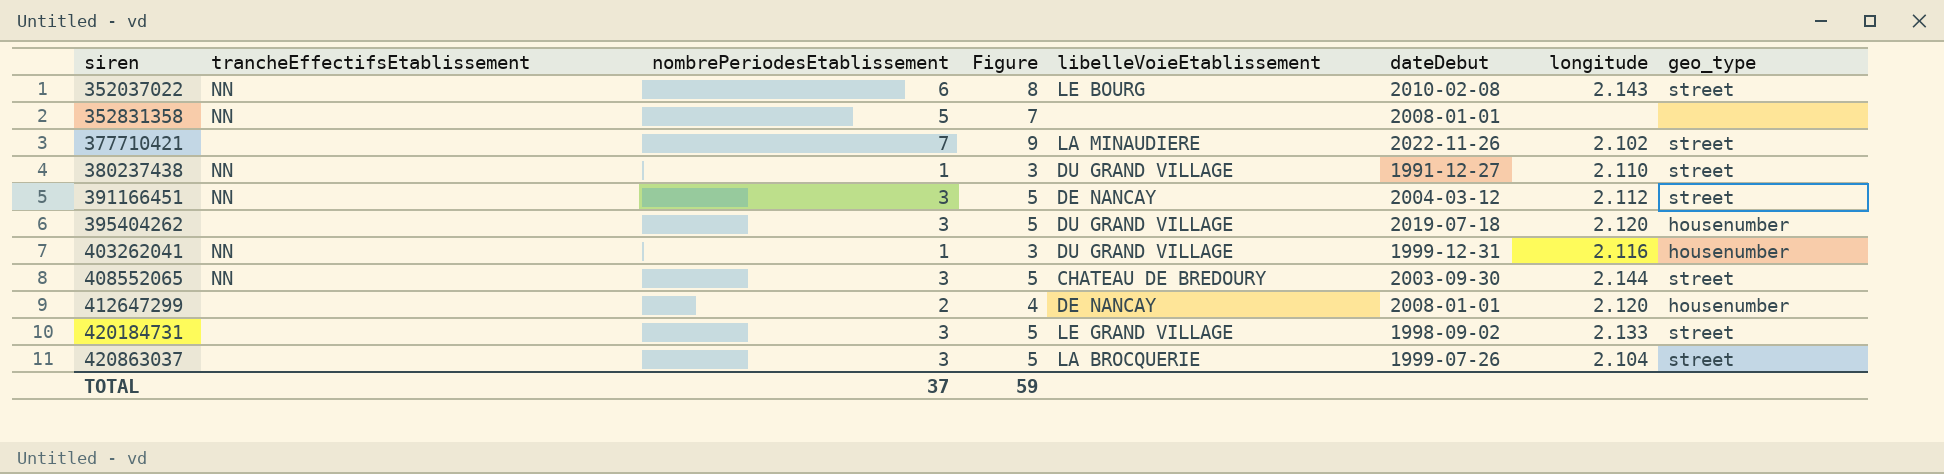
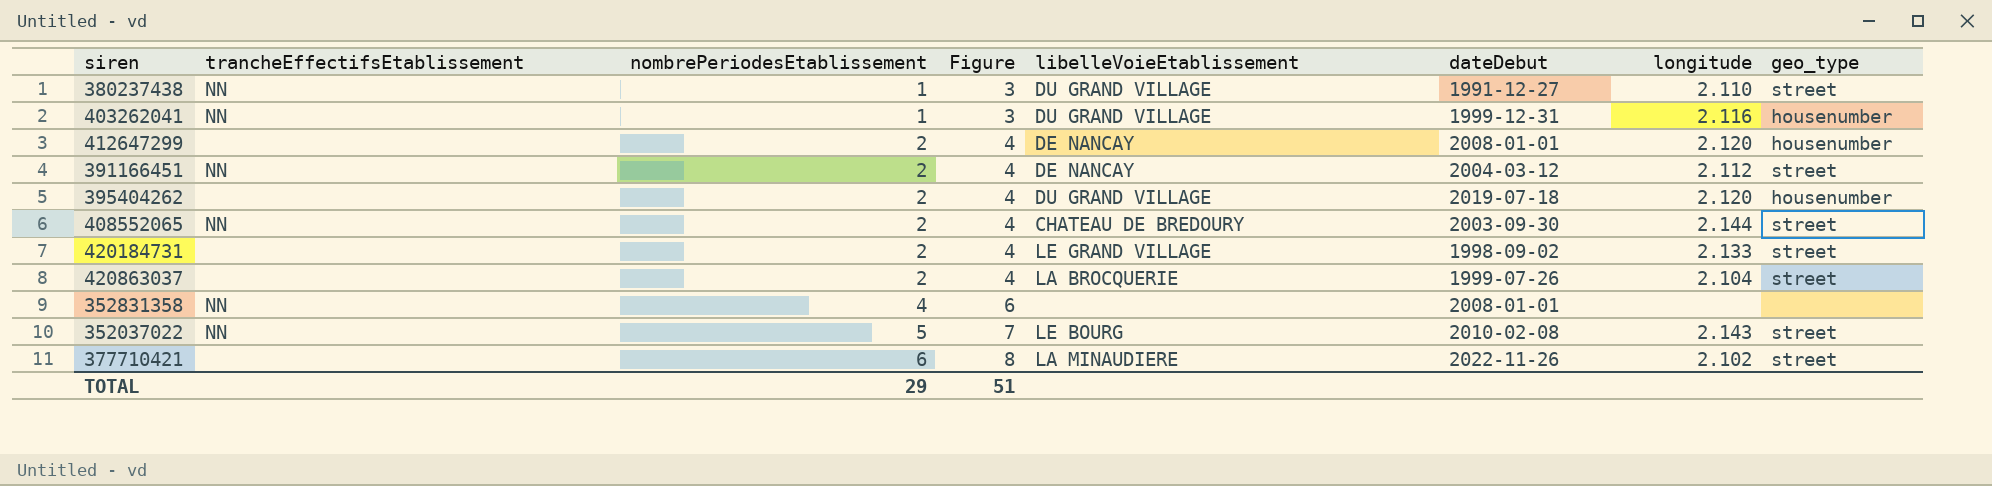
row order: siren ascending -> nombrePeriodesEtablissement ascending
391166451 | nombrePeriodesEtablissement: 3 -> 2
391166451 | Figure: 5 -> 4
395404262 | nombrePeriodesEtablissement: 3 -> 2
395404262 | Figure: 5 -> 4
408552065 | nombrePeriodesEtablissement: 3 -> 2
408552065 | Figure: 5 -> 4
420184731 | nombrePeriodesEtablissement: 3 -> 2
420184731 | Figure: 5 -> 4
420863037 | nombrePeriodesEtablissement: 3 -> 2
420863037 | Figure: 5 -> 4
352831358 | nombrePeriodesEtablissement: 5 -> 4
352831358 | Figure: 7 -> 6
352037022 | nombrePeriodesEtablissement: 6 -> 5
352037022 | Figure: 8 -> 7
377710421 | nombrePeriodesEtablissement: 7 -> 6
377710421 | Figure: 9 -> 8
TOTAL | nombrePeriodesEtablissement: 37 -> 29
TOTAL | Figure: 59 -> 51

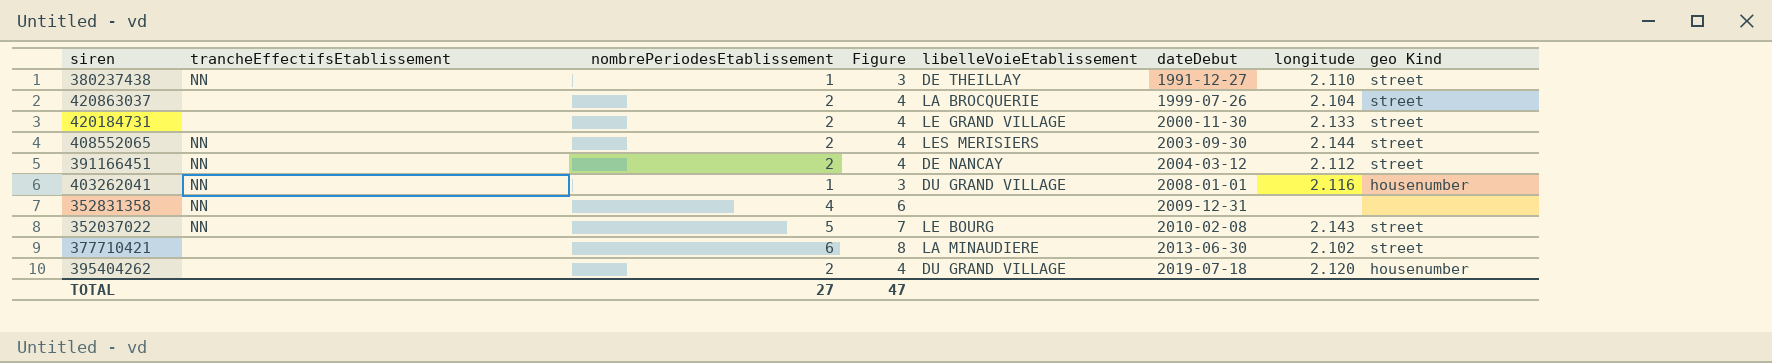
row order: nombrePeriodesEtablissement ascending -> dateDebut ascending
column name: geo_type -> geo Kind
row 412647299: none | 2 | 4 | DE NANCAY | 2008-01-01 | 2.120 | housenumber -> none
380237438 | libelleVoieEtablissement: DU GRAND VILLAGE -> DE THEILLAY
420184731 | dateDebut: 1998-09-02 -> 2000-11-30
408552065 | libelleVoieEtablissement: CHATEAU DE BREDOURY -> LES MERISIERS
403262041 | dateDebut: 1999-12-31 -> 2008-01-01
352831358 | dateDebut: 2008-01-01 -> 2009-12-31
377710421 | dateDebut: 2022-11-26 -> 2013-06-30
TOTAL | nombrePeriodesEtablissement: 29 -> 27
TOTAL | Figure: 51 -> 47

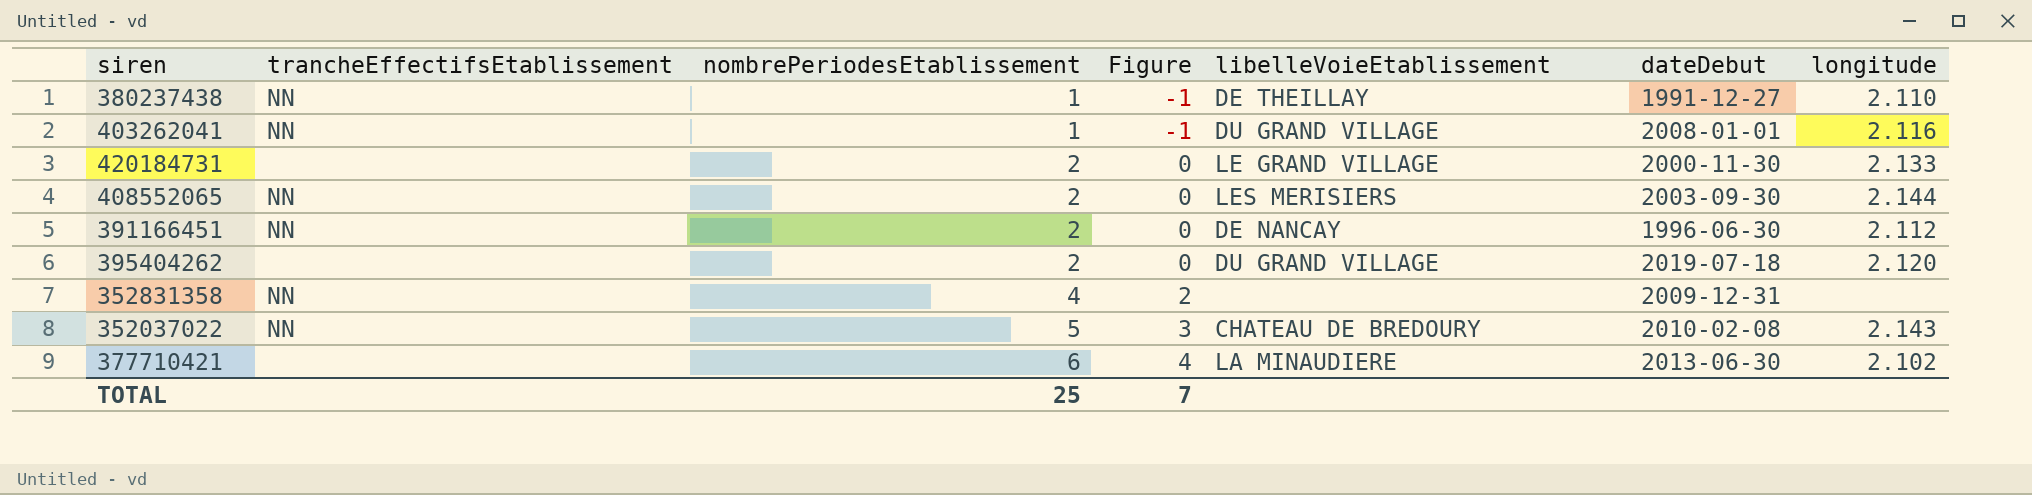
row order: dateDebut ascending -> nombrePeriodesEtablissement ascending
column geo Kind | position: 8 -> none
column Figure | formula: [nombrePeriodesEtablissement] + 2 -> [nombrePeriodesEtablissement] - 2
row 420863037: none | 2 | 4 | LA BROCQUERIE | 1999-07-26 | 2.104 | street -> none
391166451 | dateDebut: 2004-03-12 -> 1996-06-30
352037022 | libelleVoieEtablissement: LE BOURG -> CHATEAU DE BREDOURY
TOTAL | nombrePeriodesEtablissement: 27 -> 25
TOTAL | Figure: 47 -> 7

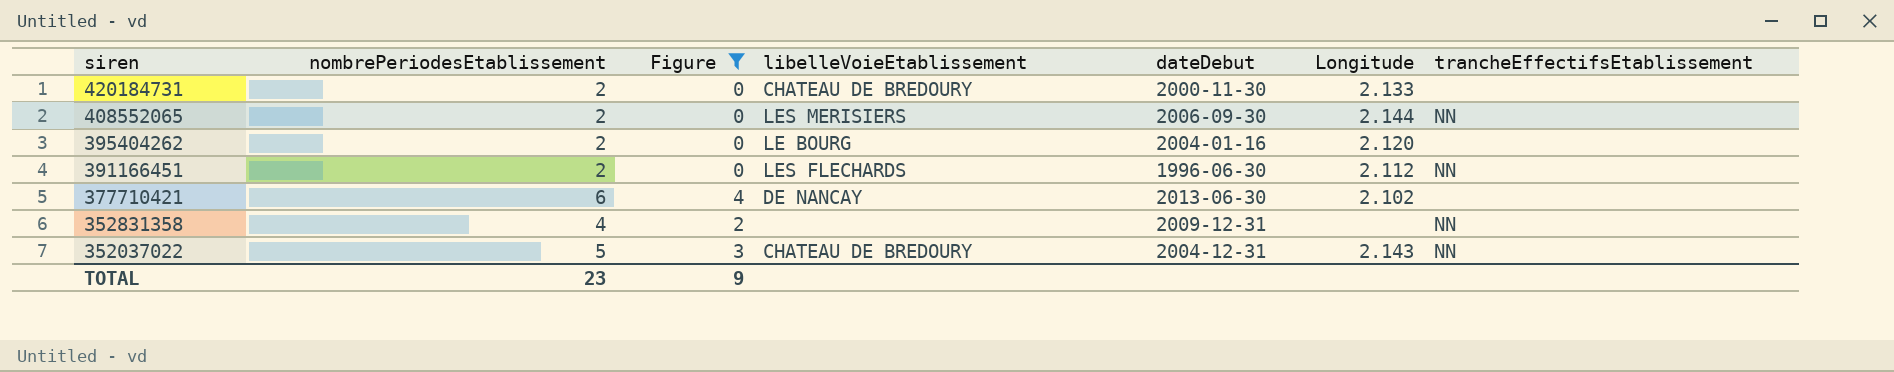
filter: none -> Figure != -1
row order: nombrePeriodesEtablissement ascending -> siren descending
column name: longitude -> Longitude
column trancheEffectifsEtablissement | position: 2 -> 7
420184731 | libelleVoieEtablissement: LE GRAND VILLAGE -> CHATEAU DE BREDOURY
408552065 | dateDebut: 2003-09-30 -> 2006-09-30
395404262 | libelleVoieEtablissement: DU GRAND VILLAGE -> LE BOURG
395404262 | dateDebut: 2019-07-18 -> 2004-01-16
391166451 | libelleVoieEtablissement: DE NANCAY -> LES FLECHARDS
377710421 | libelleVoieEtablissement: LA MINAUDIERE -> DE NANCAY
352037022 | dateDebut: 2010-02-08 -> 2004-12-31
TOTAL | nombrePeriodesEtablissement: 25 -> 23
TOTAL | Figure: 7 -> 9

